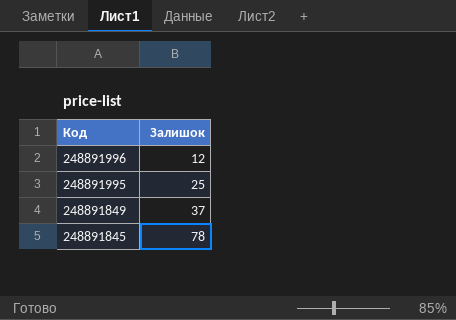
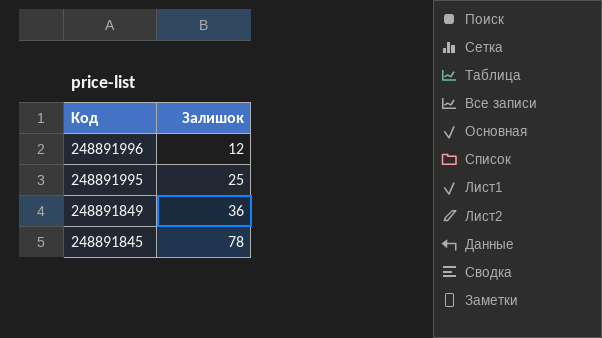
248891849 | Залишок: 37 -> 36

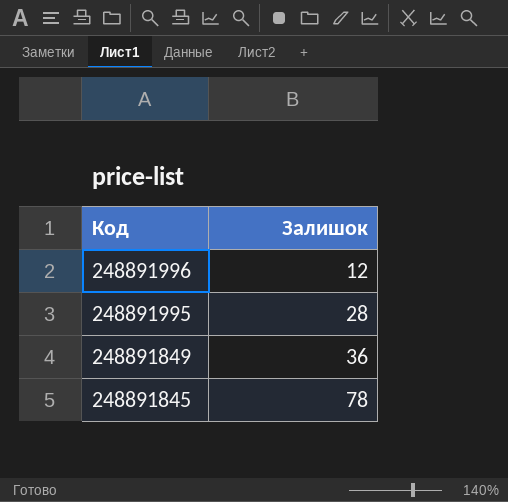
248891995 | Залишок: 25 -> 28

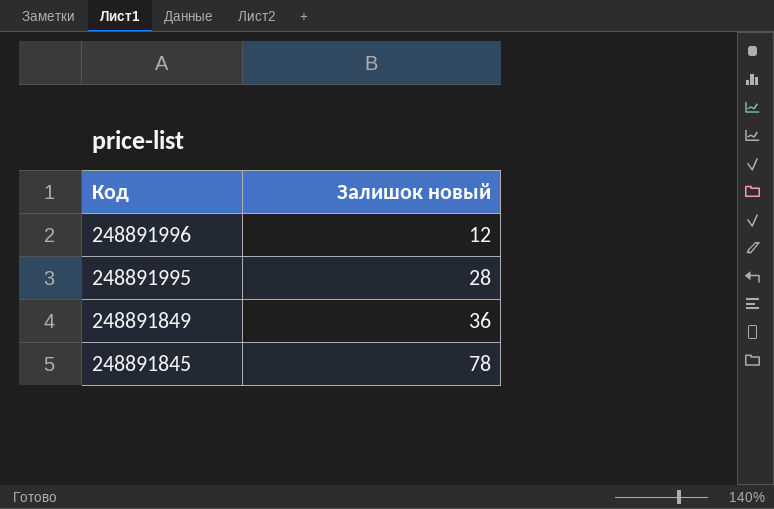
column name: Залишок -> Залишок новый

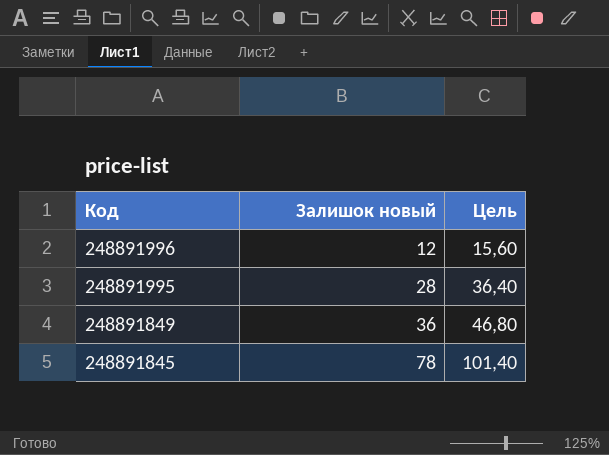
column Цель | formula: none -> [Залишок новый] * 1,3

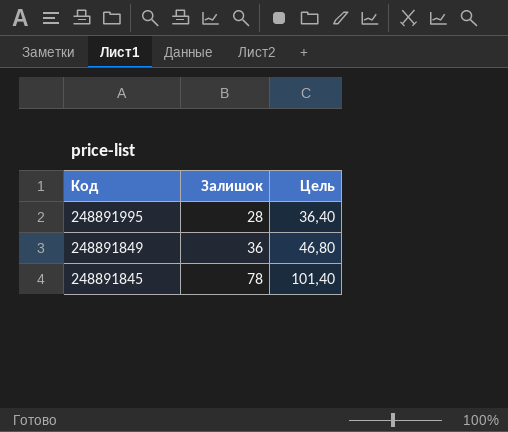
column name: Залишок новый -> Залишок
row 248891996: 12 | 15,60 -> none

